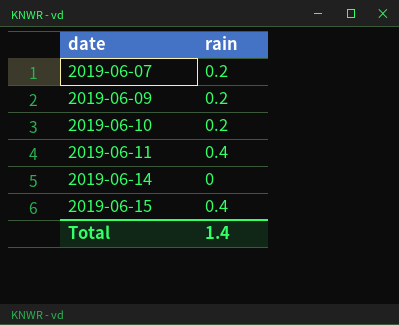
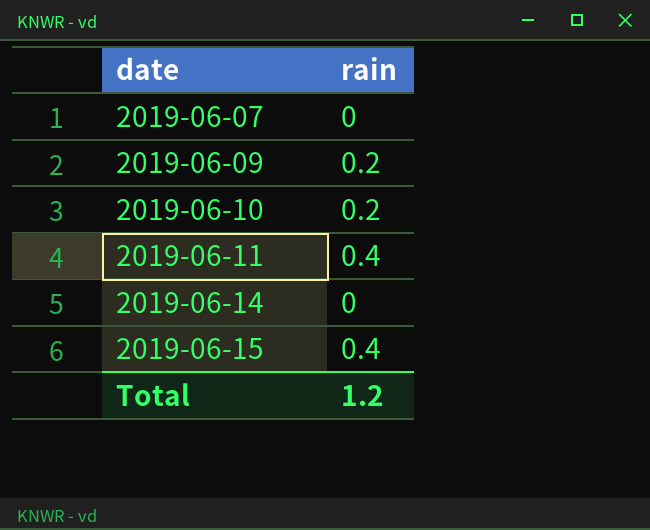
2019-06-07 | rain: 0.2 -> 0
Total | rain: 1.4 -> 1.2

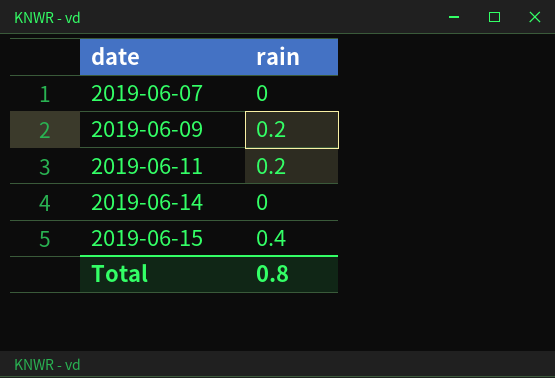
row 2019-06-10: 0.2 -> none
2019-06-11 | rain: 0.4 -> 0.2
Total | rain: 1.2 -> 0.8

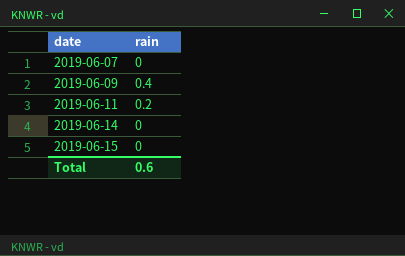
2019-06-09 | rain: 0.2 -> 0.4
2019-06-15 | rain: 0.4 -> 0
Total | rain: 0.8 -> 0.6

